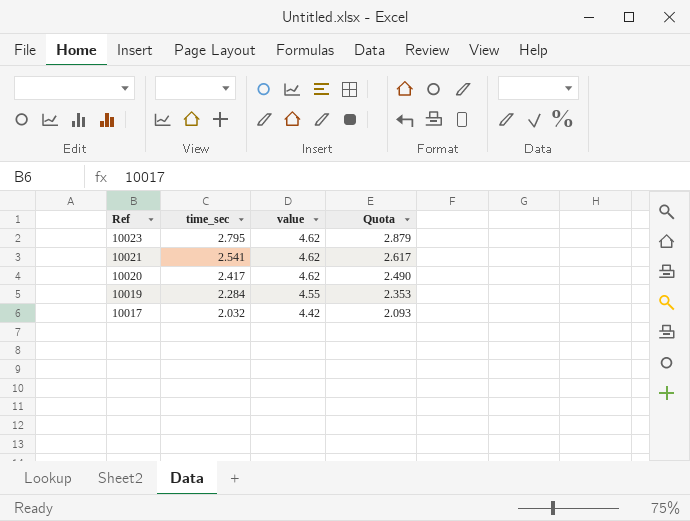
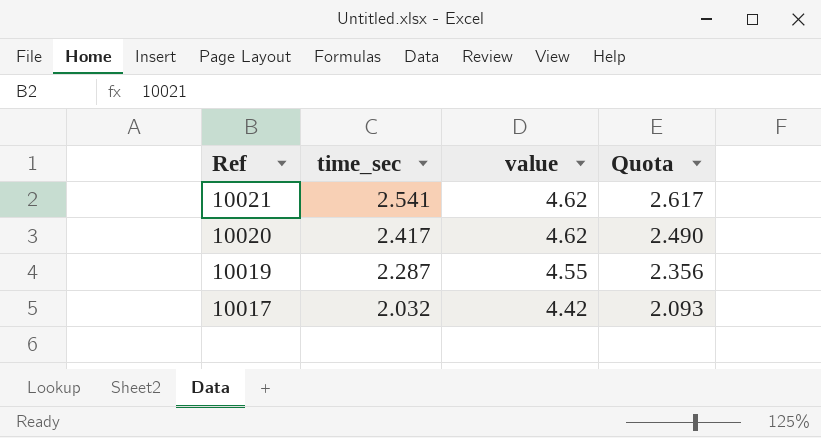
row 10023: 2.795 | 4.62 | 2.879 -> none
10019 | time_sec: 2.284 -> 2.287
10019 | Quota: 2.353 -> 2.356

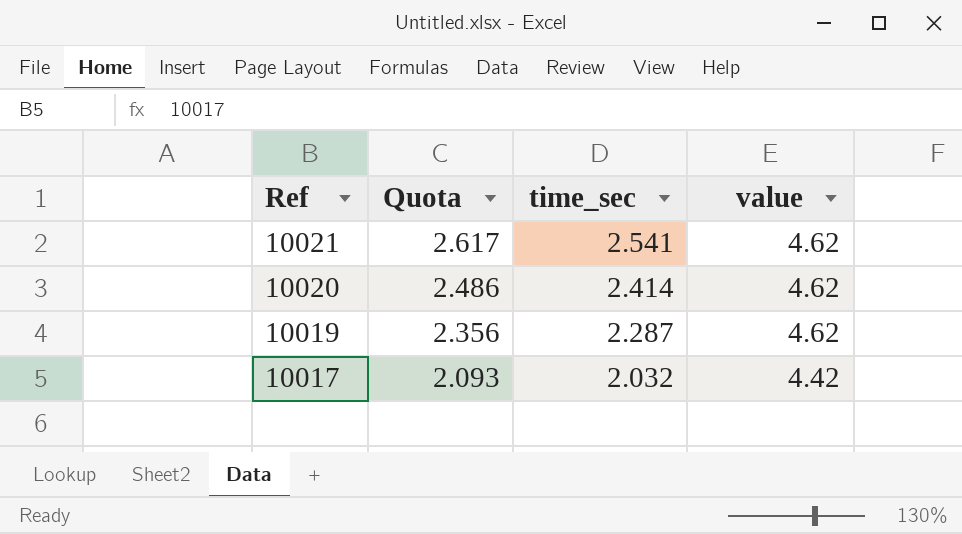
column Quota | position: 4 -> 2
10020 | Quota: 2.490 -> 2.486
10020 | time_sec: 2.417 -> 2.414
10019 | value: 4.55 -> 4.62

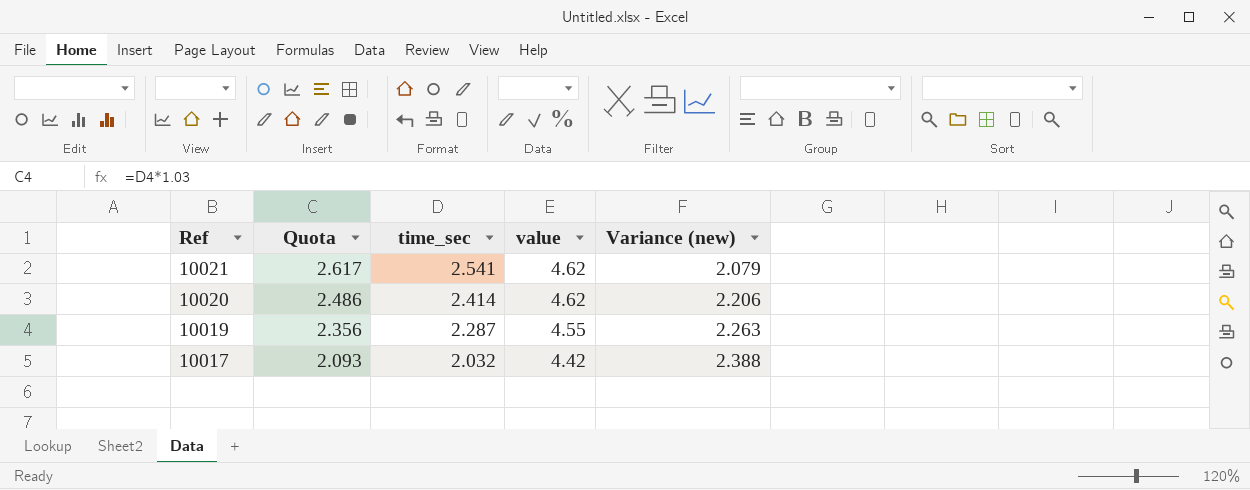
column Variance (new) | formula: none -> [value] - [time_sec]
10019 | value: 4.62 -> 4.55

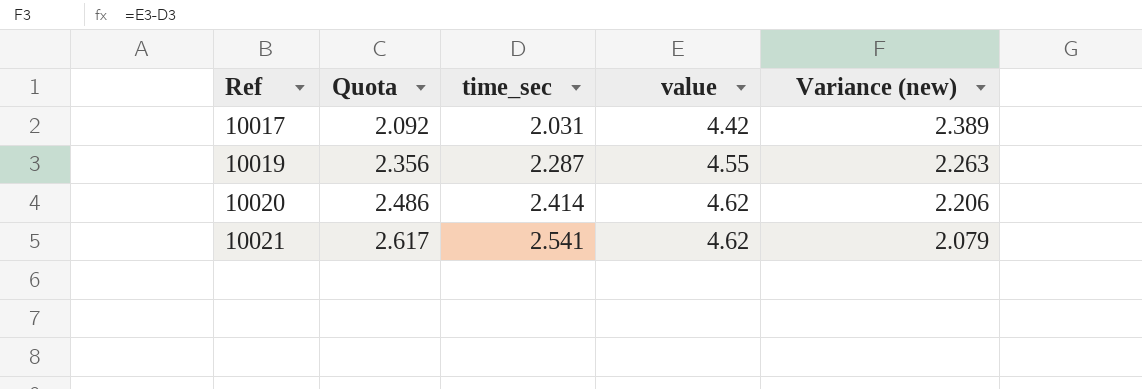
row order: Ref descending -> Ref ascending
10017 | Quota: 2.093 -> 2.092
10017 | time_sec: 2.032 -> 2.031
10017 | Variance (new): 2.388 -> 2.389

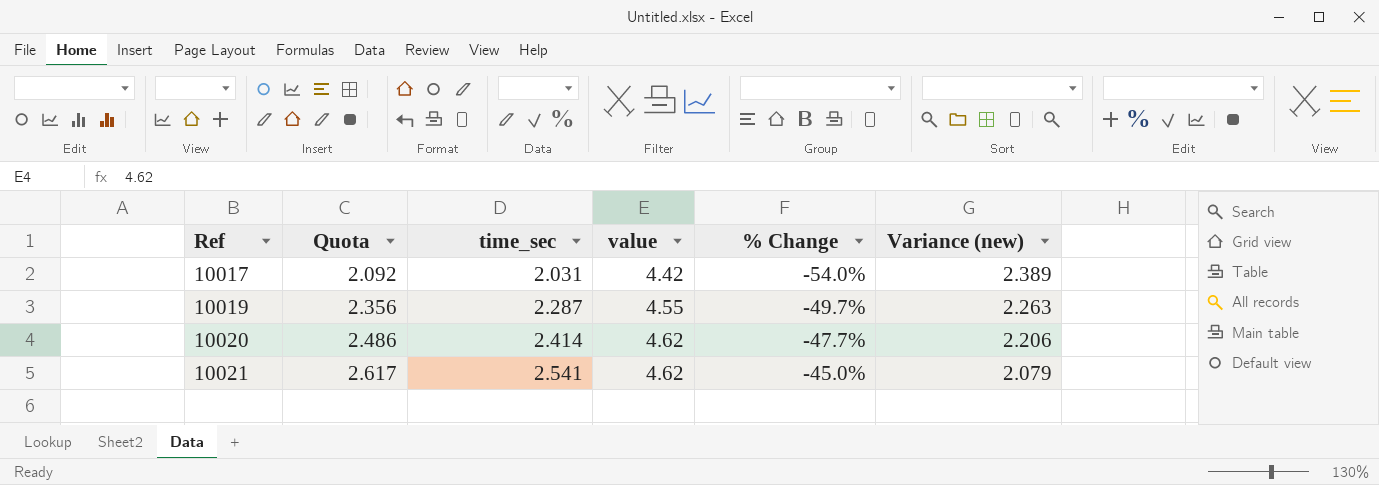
column % Change | formula: none -> ([time_sec] - [value]) / [value]

